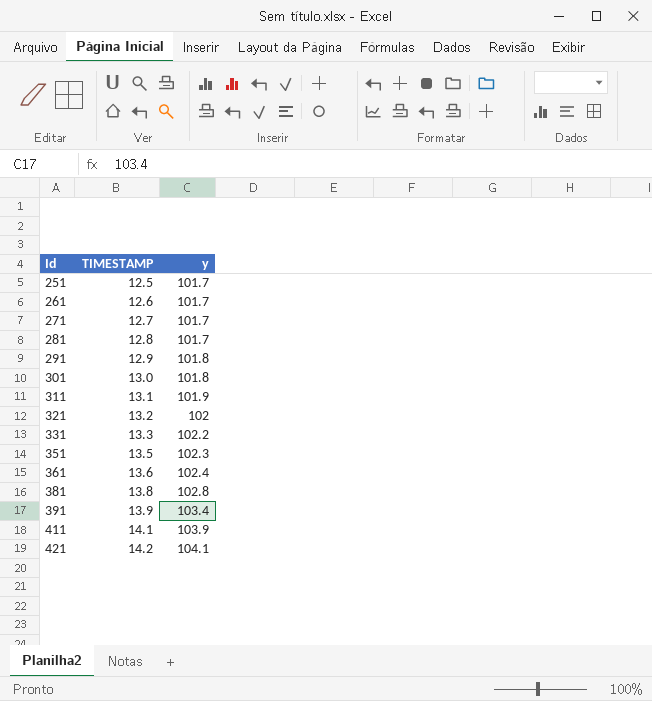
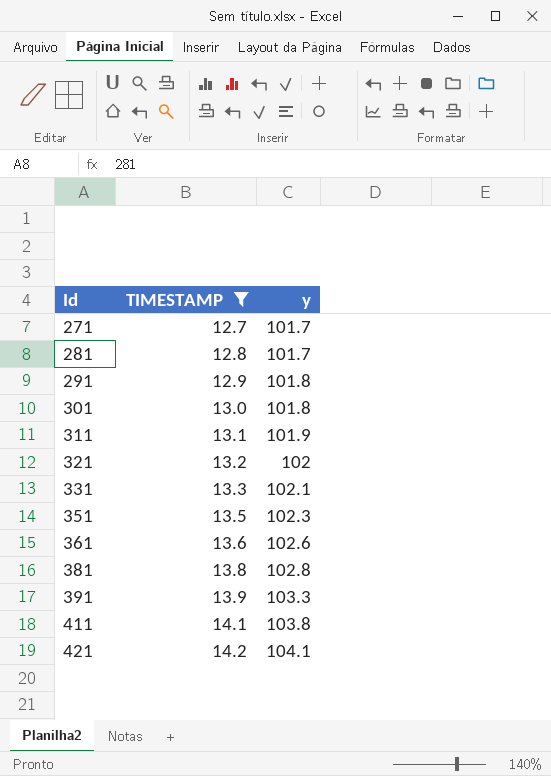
filter: none -> TIMESTAMP >= 12.7
331 | y: 102.2 -> 102.1
361 | y: 102.4 -> 102.6
391 | y: 103.4 -> 103.3
411 | y: 103.9 -> 103.8

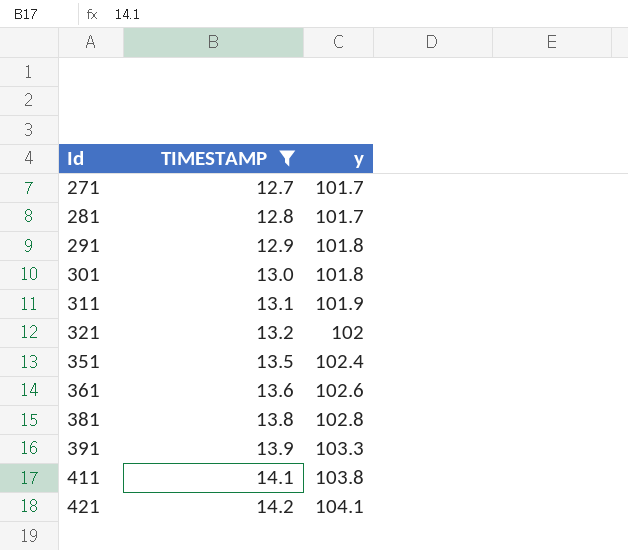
row 331: 13.3 | 102.1 -> none
351 | y: 102.3 -> 102.4

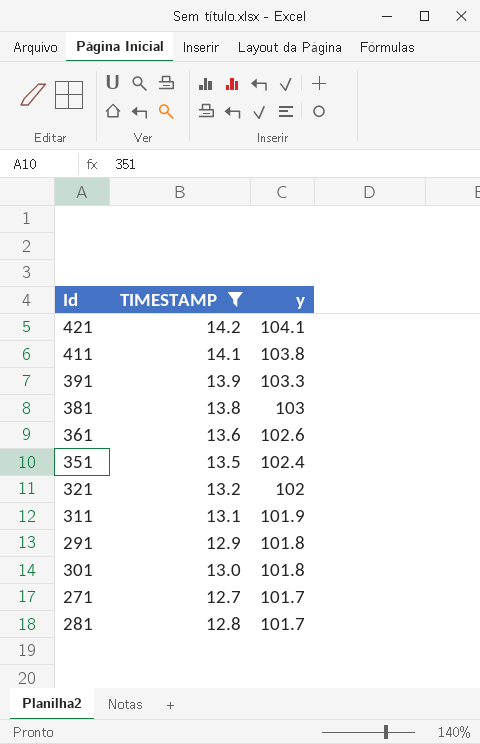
row order: Id ascending -> y descending
381 | y: 102.8 -> 103

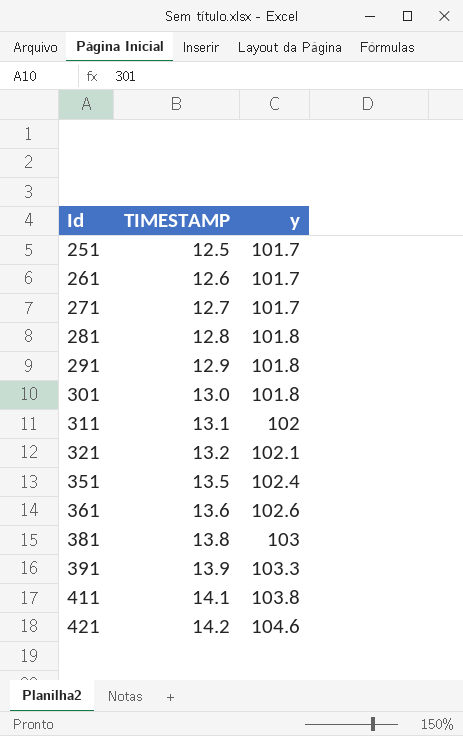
filter: TIMESTAMP >= 12.7 -> none
row order: y descending -> Id ascending
281 | y: 101.7 -> 101.8
311 | y: 101.9 -> 102
321 | y: 102 -> 102.1
421 | y: 104.1 -> 104.6

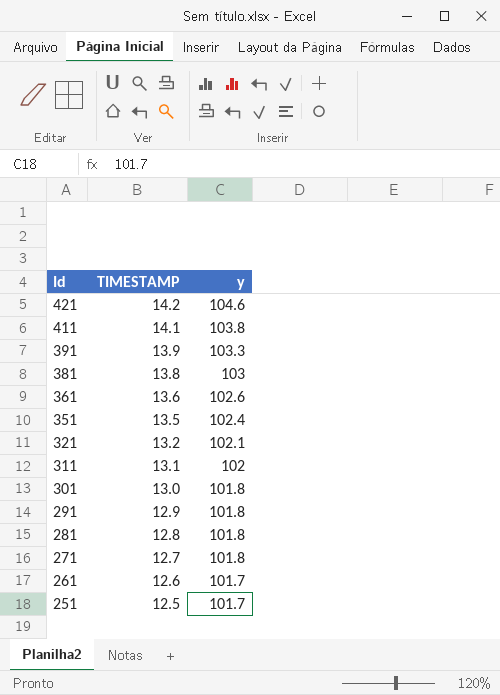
row order: Id ascending -> Id descending
271 | y: 101.7 -> 101.8

